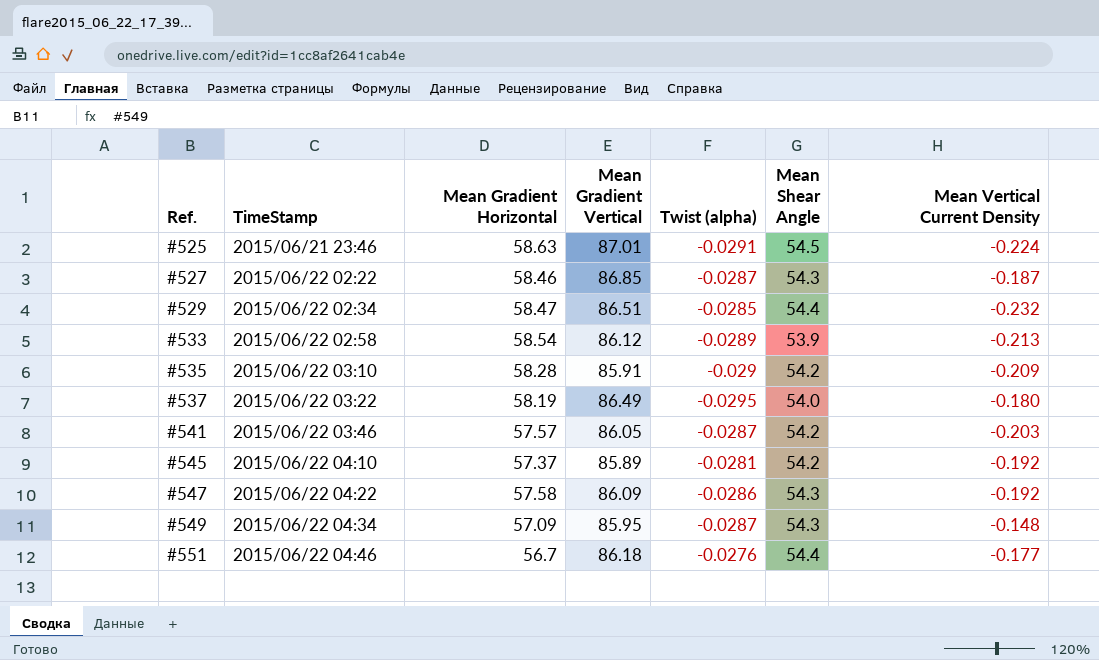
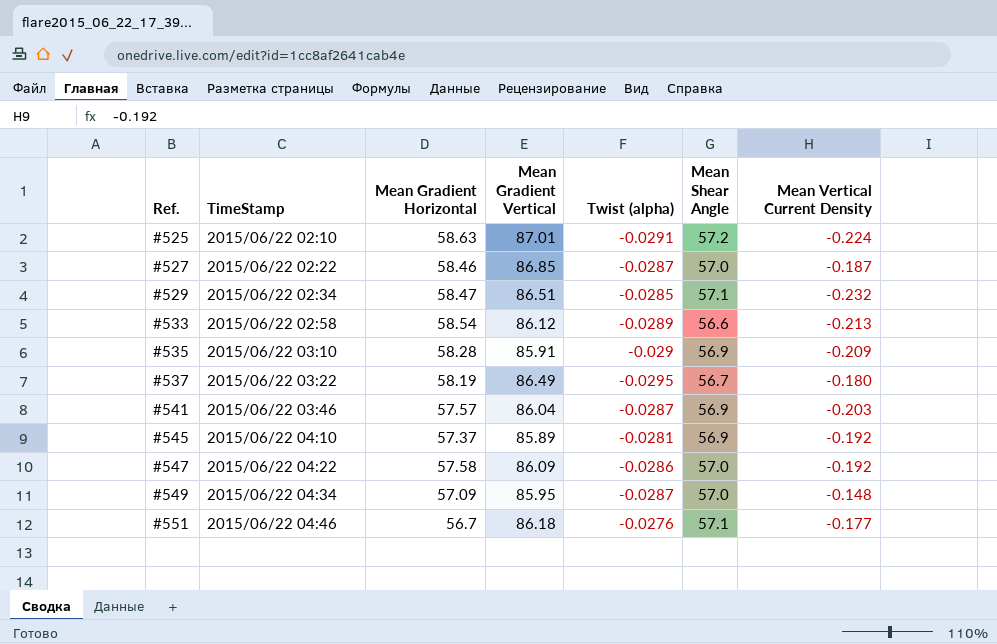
#525 | TimeStamp: 2015/06/21 23:46 -> 2015/06/22 02:10
#525 | Mean Shear Angle: 54.5 -> 57.2
#527 | Mean Shear Angle: 54.3 -> 57.0
#529 | Mean Shear Angle: 54.4 -> 57.1
#533 | Mean Shear Angle: 53.9 -> 56.6
#535 | Mean Shear Angle: 54.2 -> 56.9
#537 | Mean Shear Angle: 54.0 -> 56.7
#541 | Mean Gradient Vertical: 86.05 -> 86.04
#541 | Mean Shear Angle: 54.2 -> 56.9
#545 | Mean Shear Angle: 54.2 -> 56.9
#547 | Mean Shear Angle: 54.3 -> 57.0
#549 | Mean Shear Angle: 54.3 -> 57.0
#551 | Mean Shear Angle: 54.4 -> 57.1

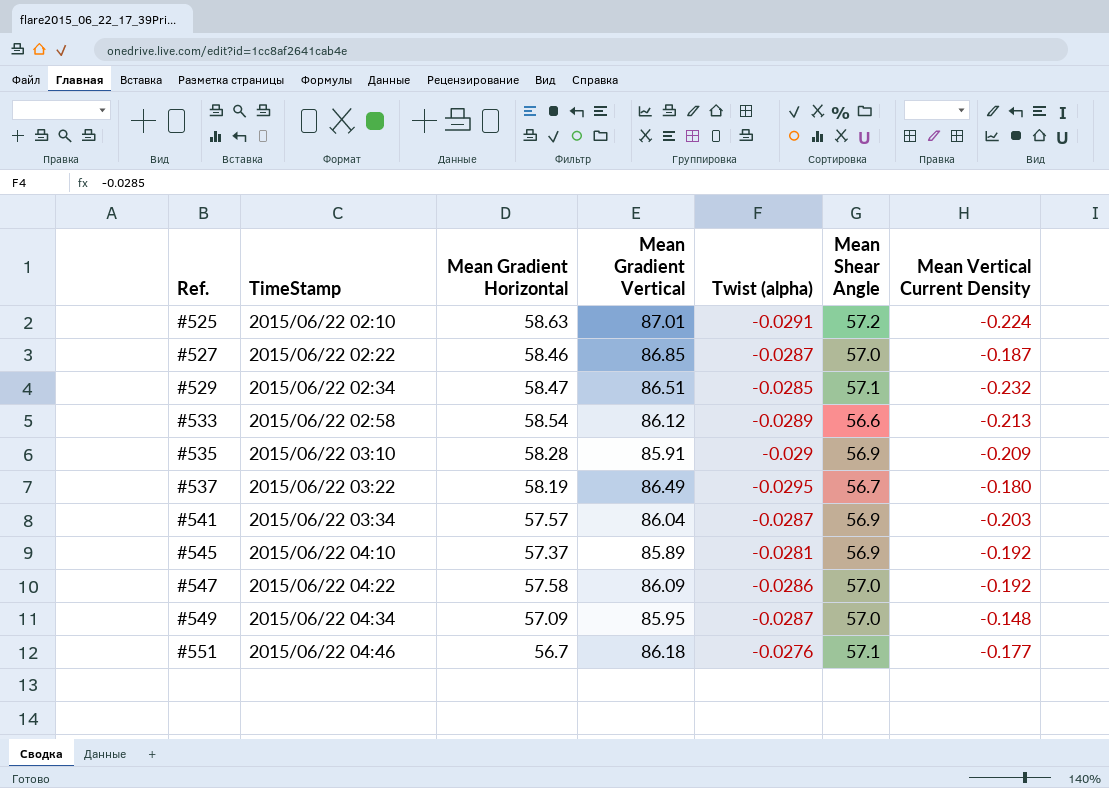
#541 | TimeStamp: 2015/06/22 03:46 -> 2015/06/22 03:34

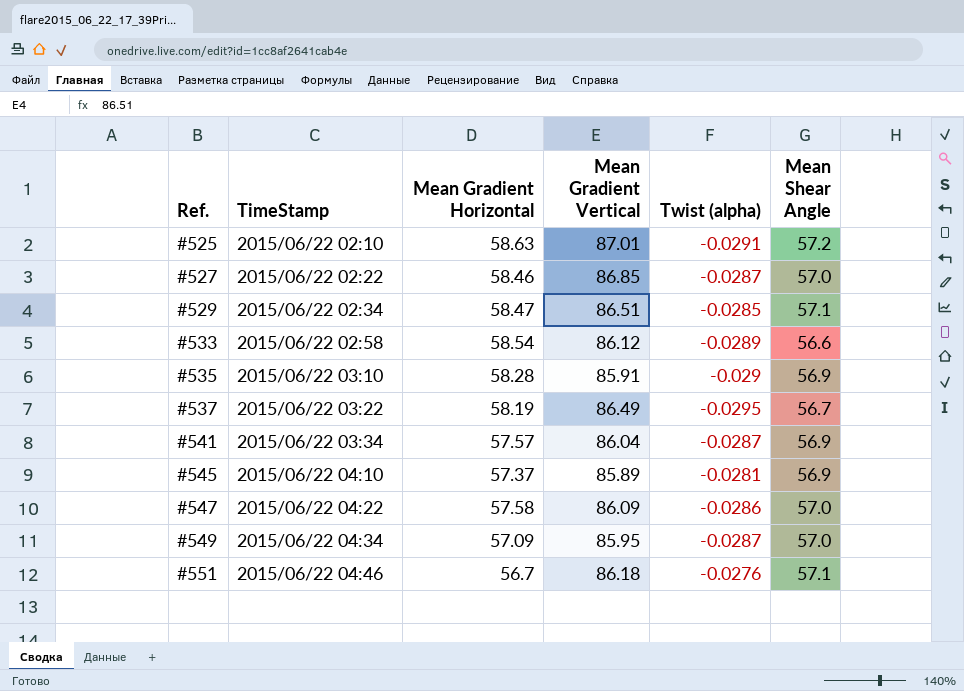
column Mean Vertical Current Density | position: 7 -> none

